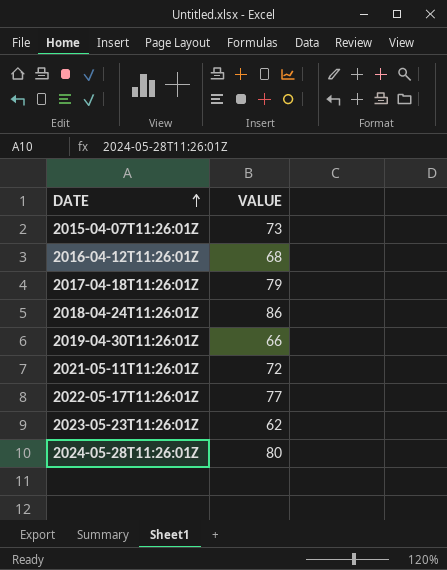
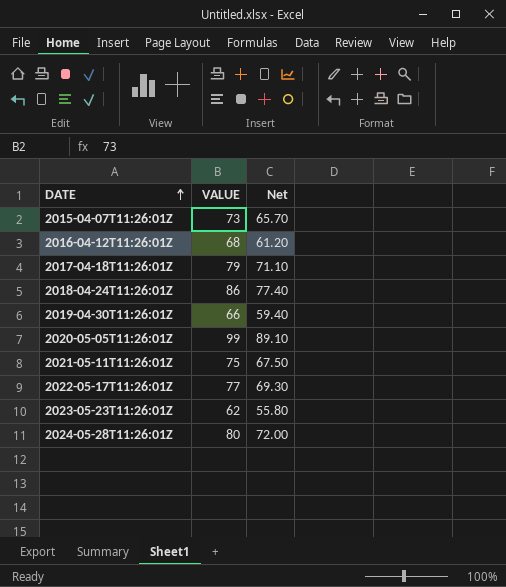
column Net | formula: none -> [VALUE] * 0.9
row 2020-05-05T11:26:01Z: none -> 99 | 89.10
2021-05-11T11:26:01Z | VALUE: 72 -> 75

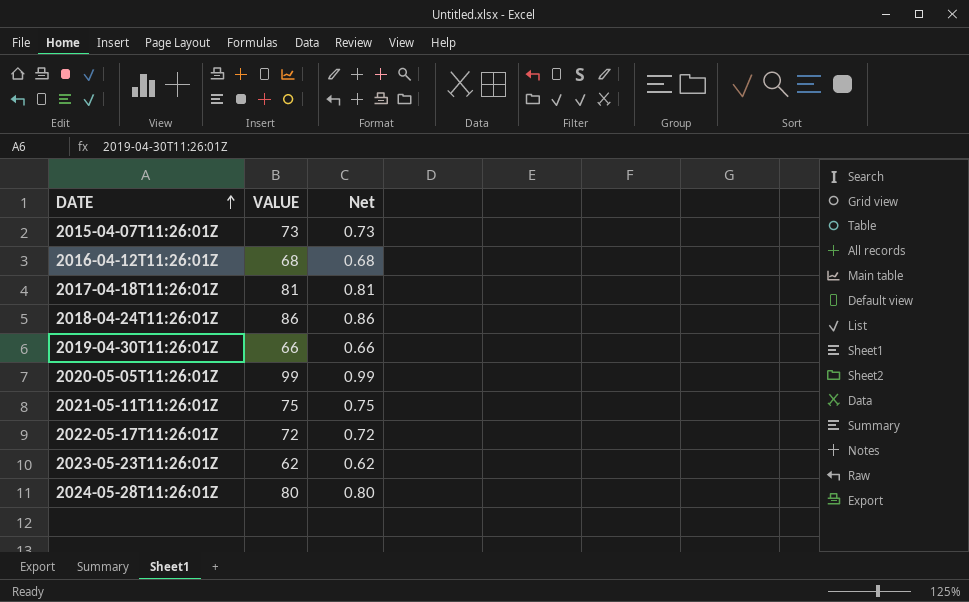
column Net | formula: [VALUE] * 0.9 -> [VALUE] * 0.01
2017-04-18T11:26:01Z | VALUE: 79 -> 81
2022-05-17T11:26:01Z | VALUE: 77 -> 72

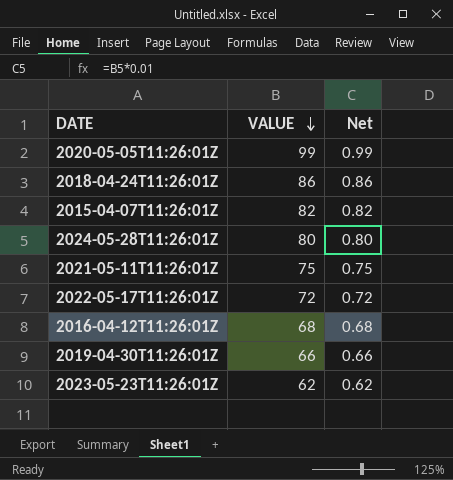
row order: DATE ascending -> VALUE descending
row 2017-04-18T11:26:01Z: 81 | 0.81 -> none
2015-04-07T11:26:01Z | VALUE: 73 -> 82
2015-04-07T11:26:01Z | Net: 0.73 -> 0.82

